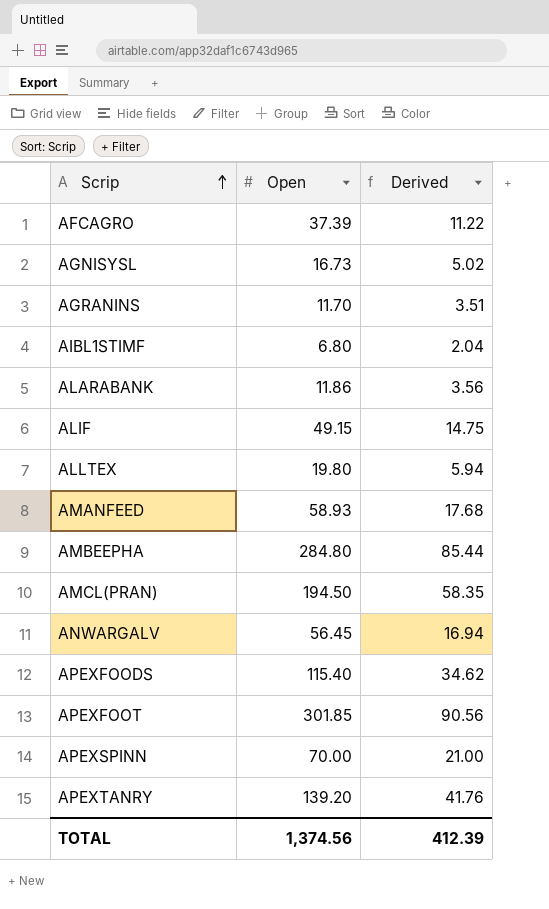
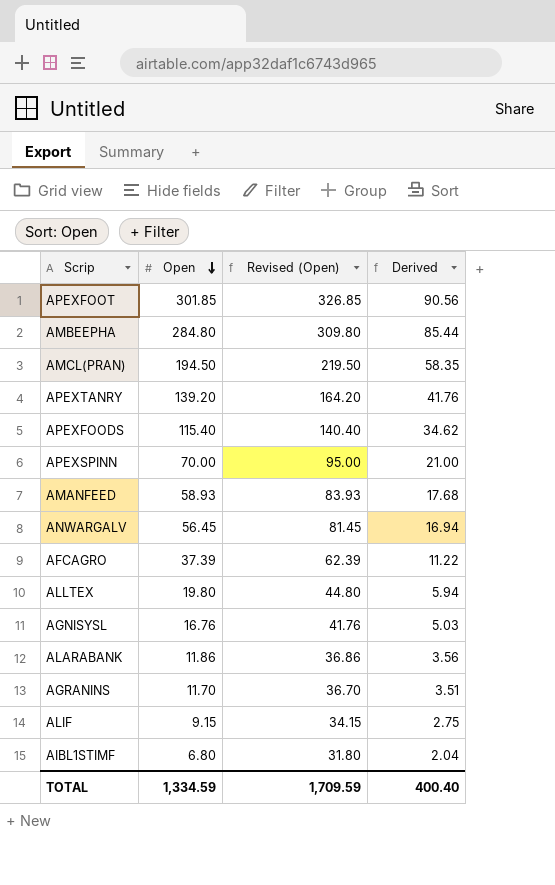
row order: Scrip ascending -> Open descending
column Revised (Open) | formula: none -> [Open] + 25
AGNISYSL | Open: 16.73 -> 16.76
AGNISYSL | Derived: 5.02 -> 5.03
ALIF | Open: 49.15 -> 9.15
ALIF | Derived: 14.75 -> 2.75
TOTAL | Open: 1,374.56 -> 1,334.59
TOTAL | Derived: 412.39 -> 400.40

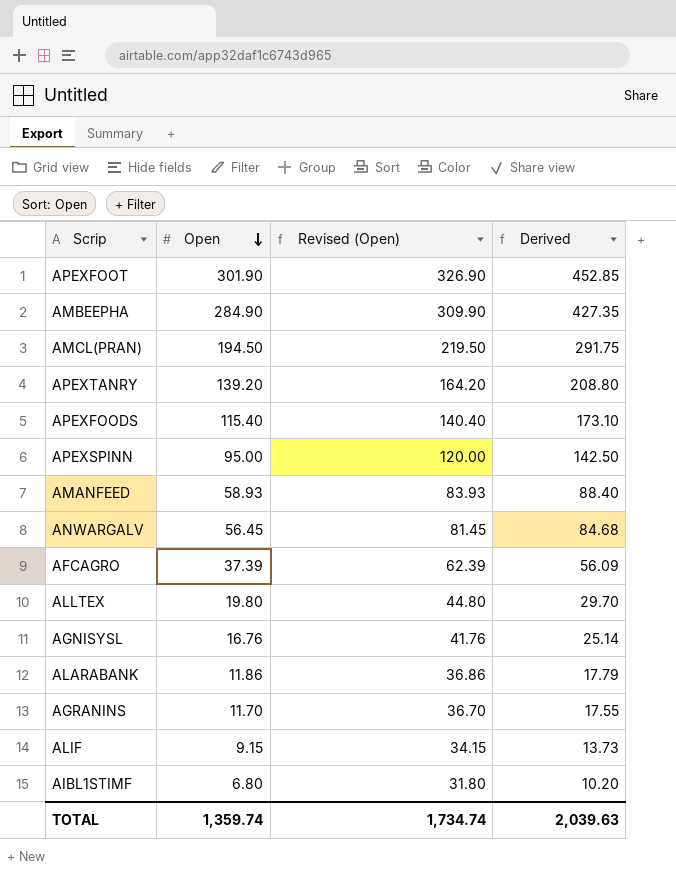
column Derived | formula: [Open] * 0.3 -> [Open] * 1.5
APEXFOOT | Open: 301.85 -> 301.90
APEXFOOT | Revised (Open): 326.85 -> 326.90
AMBEEPHA | Open: 284.80 -> 284.90
AMBEEPHA | Revised (Open): 309.80 -> 309.90
APEXSPINN | Open: 70.00 -> 95.00
APEXSPINN | Revised (Open): 95.00 -> 120.00
TOTAL | Open: 1,334.59 -> 1,359.74
TOTAL | Revised (Open): 1,709.59 -> 1,734.74
TOTAL | Derived: 400.40 -> 2,039.63

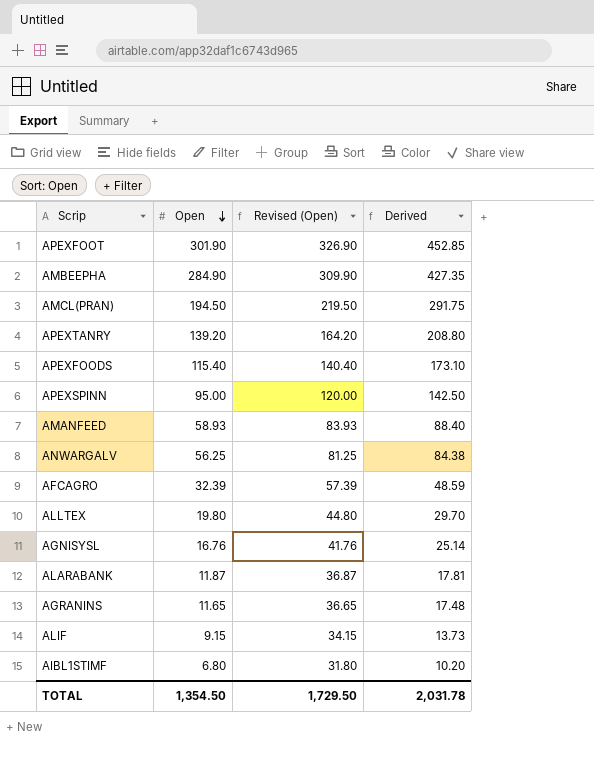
ANWARGALV | Open: 56.45 -> 56.25
ANWARGALV | Revised (Open): 81.45 -> 81.25
ANWARGALV | Derived: 84.68 -> 84.38
AFCAGRO | Open: 37.39 -> 32.39
AFCAGRO | Revised (Open): 62.39 -> 57.39
AFCAGRO | Derived: 56.09 -> 48.59
ALARABANK | Open: 11.86 -> 11.87
ALARABANK | Revised (Open): 36.86 -> 36.87
ALARABANK | Derived: 17.79 -> 17.81
AGRANINS | Open: 11.70 -> 11.65
AGRANINS | Revised (Open): 36.70 -> 36.65
AGRANINS | Derived: 17.55 -> 17.48
TOTAL | Open: 1,359.74 -> 1,354.50
TOTAL | Revised (Open): 1,734.74 -> 1,729.50
TOTAL | Derived: 2,039.63 -> 2,031.78

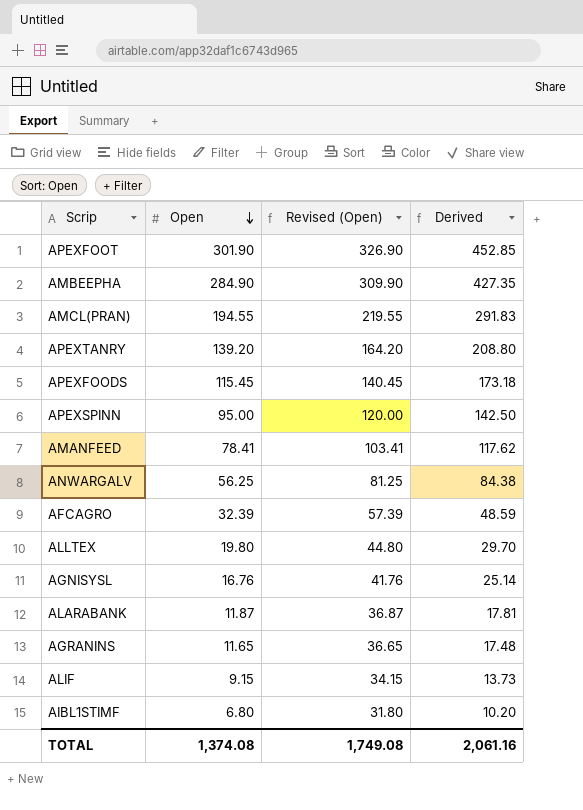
AMCL(PRAN) | Open: 194.50 -> 194.55
AMCL(PRAN) | Revised (Open): 219.50 -> 219.55
AMCL(PRAN) | Derived: 291.75 -> 291.83
APEXFOODS | Open: 115.40 -> 115.45
APEXFOODS | Revised (Open): 140.40 -> 140.45
APEXFOODS | Derived: 173.10 -> 173.18
AMANFEED | Open: 58.93 -> 78.41
AMANFEED | Revised (Open): 83.93 -> 103.41
AMANFEED | Derived: 88.40 -> 117.62
TOTAL | Open: 1,354.50 -> 1,374.08
TOTAL | Revised (Open): 1,729.50 -> 1,749.08
TOTAL | Derived: 2,031.78 -> 2,061.16

